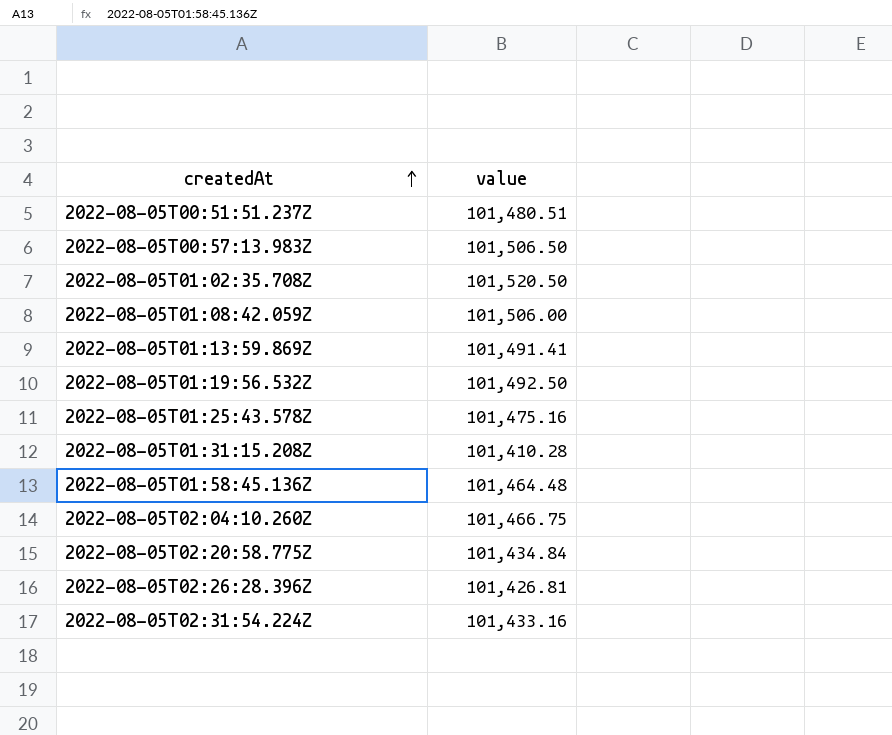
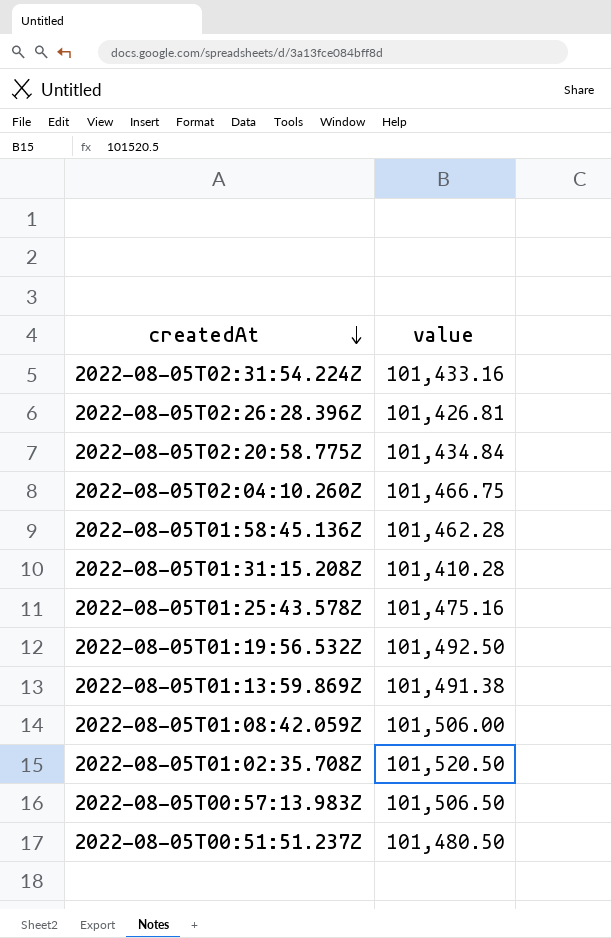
row order: createdAt ascending -> createdAt descending
2022-08-05T01:58:45.136Z | value: 101,464.48 -> 101,462.28
2022-08-05T01:13:59.869Z | value: 101,491.41 -> 101,491.38
2022-08-05T00:51:51.237Z | value: 101,480.51 -> 101,480.50

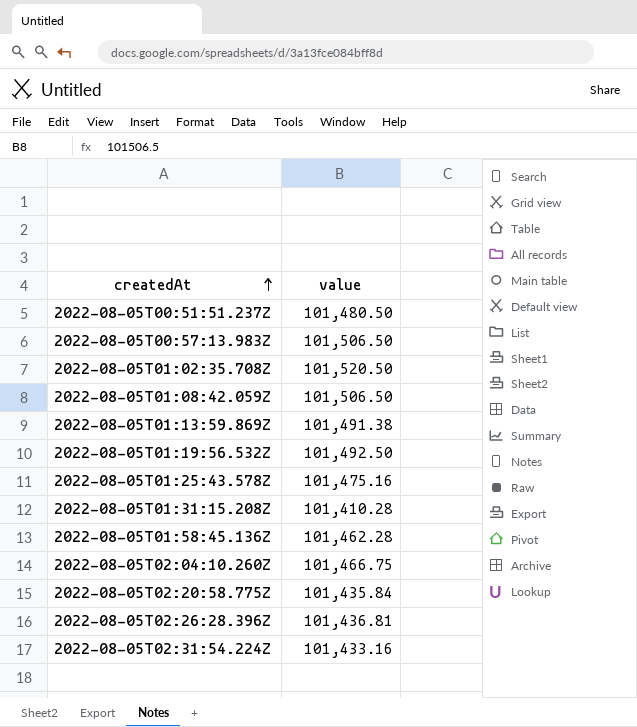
row order: createdAt descending -> createdAt ascending
2022-08-05T01:08:42.059Z | value: 101,506.00 -> 101,506.50
2022-08-05T02:20:58.775Z | value: 101,434.84 -> 101,435.84
2022-08-05T02:26:28.396Z | value: 101,426.81 -> 101,436.81

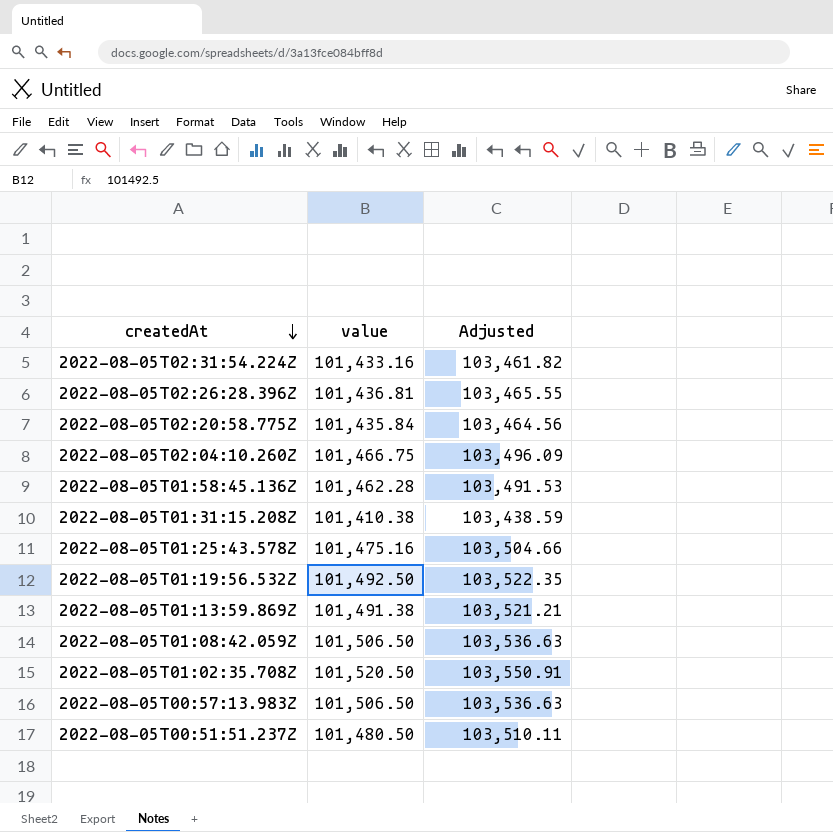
row order: createdAt ascending -> createdAt descending
column Adjusted | formula: none -> [value] * 1.02
2022-08-05T01:31:15.208Z | value: 101,410.28 -> 101,410.38

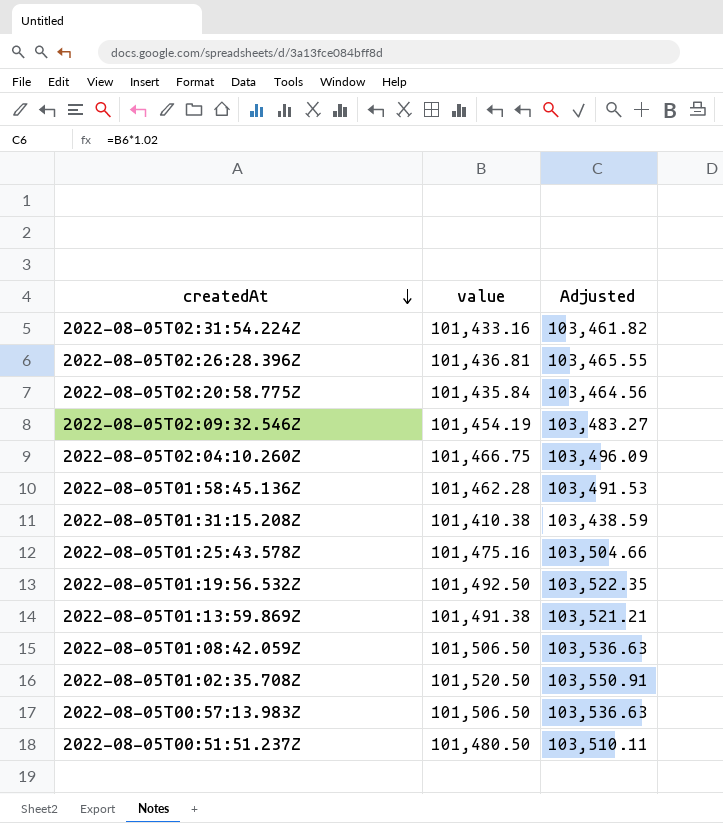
row 2022-08-05T02:09:32.546Z: none -> 101,454.19 | 103,483.27

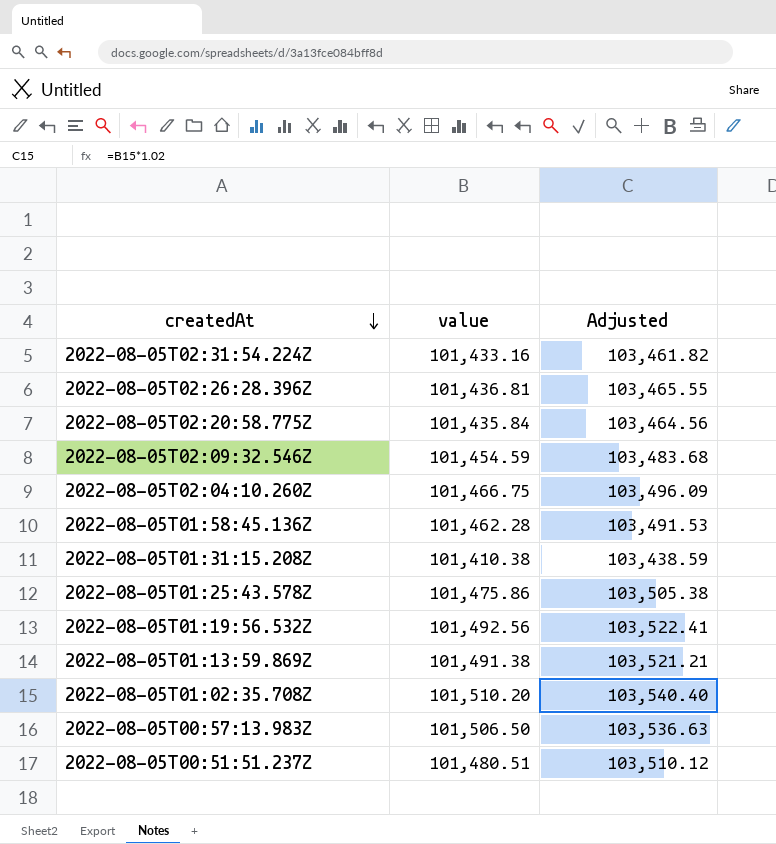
row 2022-08-05T01:08:42.059Z: 101,506.50 | 103,536.63 -> none
2022-08-05T02:09:32.546Z | value: 101,454.19 -> 101,454.59
2022-08-05T02:09:32.546Z | Adjusted: 103,483.27 -> 103,483.68
2022-08-05T01:25:43.578Z | value: 101,475.16 -> 101,475.86
2022-08-05T01:25:43.578Z | Adjusted: 103,504.66 -> 103,505.38
2022-08-05T01:19:56.532Z | value: 101,492.50 -> 101,492.56
2022-08-05T01:19:56.532Z | Adjusted: 103,522.35 -> 103,522.41
2022-08-05T01:02:35.708Z | value: 101,520.50 -> 101,510.20
2022-08-05T01:02:35.708Z | Adjusted: 103,550.91 -> 103,540.40
2022-08-05T00:51:51.237Z | value: 101,480.50 -> 101,480.51
2022-08-05T00:51:51.237Z | Adjusted: 103,510.11 -> 103,510.12

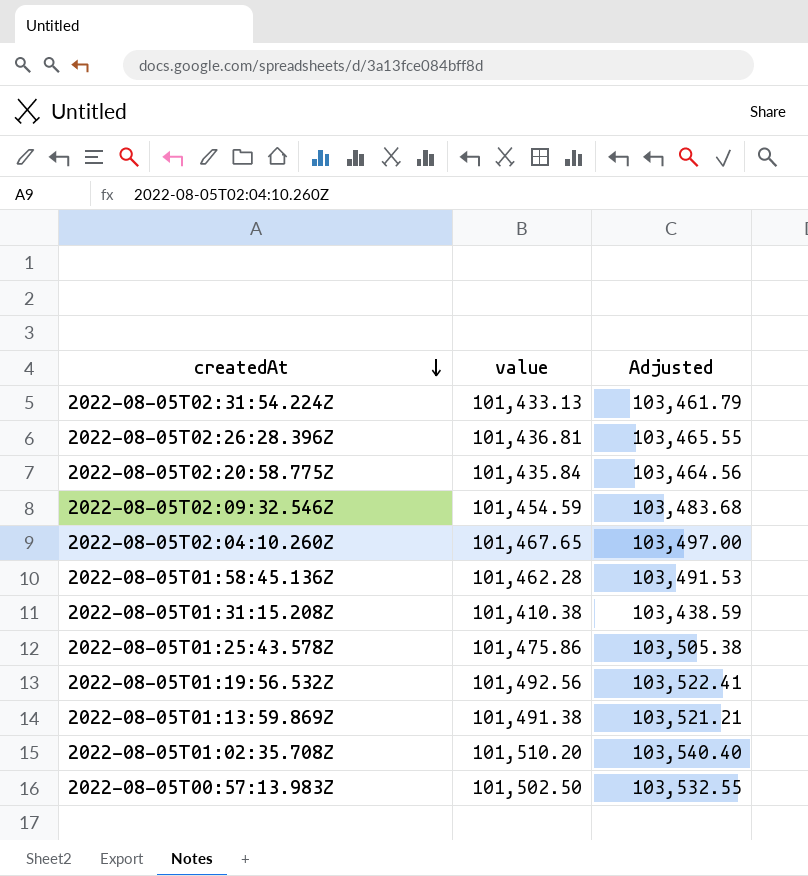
row 2022-08-05T00:51:51.237Z: 101,480.51 | 103,510.12 -> none
2022-08-05T02:31:54.224Z | value: 101,433.16 -> 101,433.13
2022-08-05T02:31:54.224Z | Adjusted: 103,461.82 -> 103,461.79
2022-08-05T02:04:10.260Z | value: 101,466.75 -> 101,467.65
2022-08-05T02:04:10.260Z | Adjusted: 103,496.09 -> 103,497.00
2022-08-05T00:57:13.983Z | value: 101,506.50 -> 101,502.50
2022-08-05T00:57:13.983Z | Adjusted: 103,536.63 -> 103,532.55

